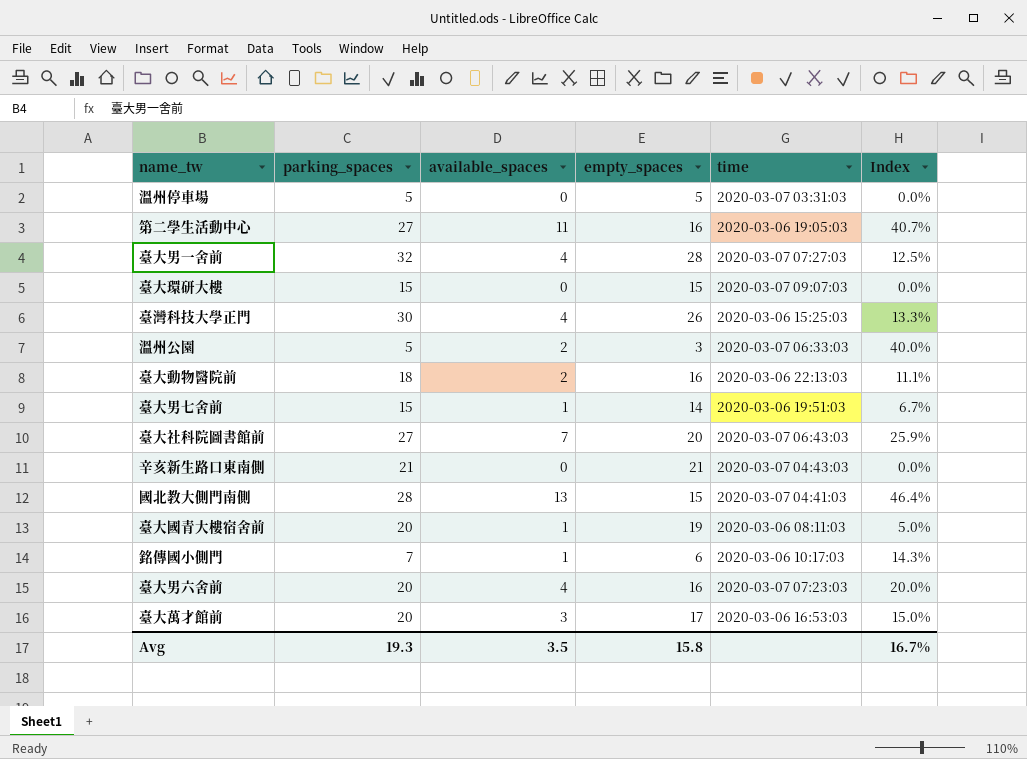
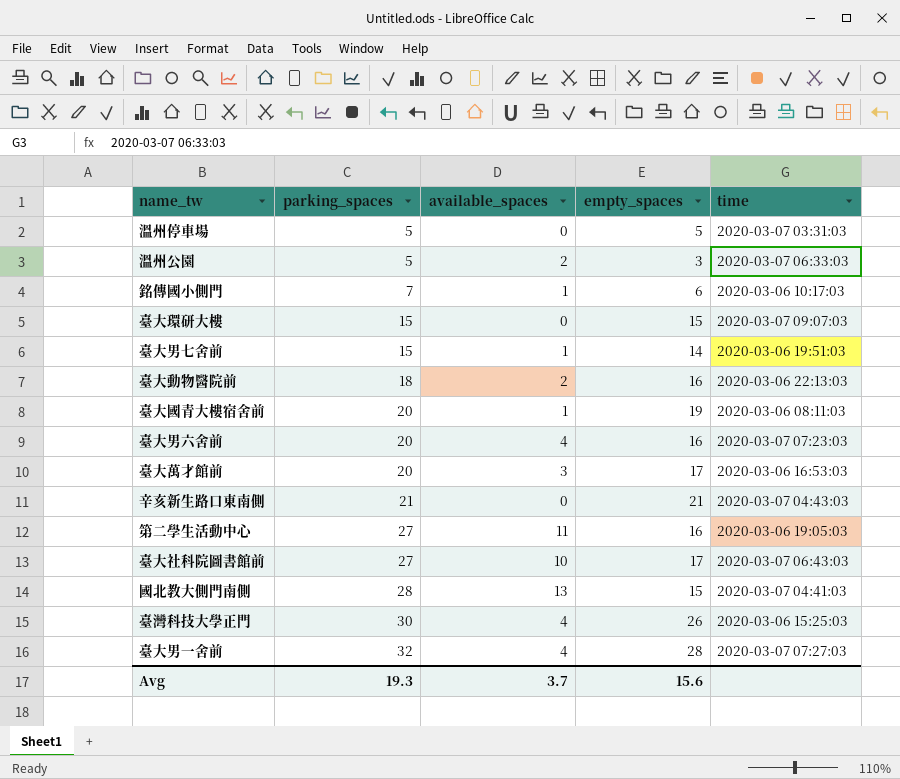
row order: none -> parking_spaces ascending
column Index | formula: [available_spaces] / [parking_spaces] -> none
臺大社科院圖書館前 | available_spaces: 7 -> 10
臺大社科院圖書館前 | empty_spaces: 20 -> 17
Avg | available_spaces: 3.5 -> 3.7
Avg | empty_spaces: 15.8 -> 15.6

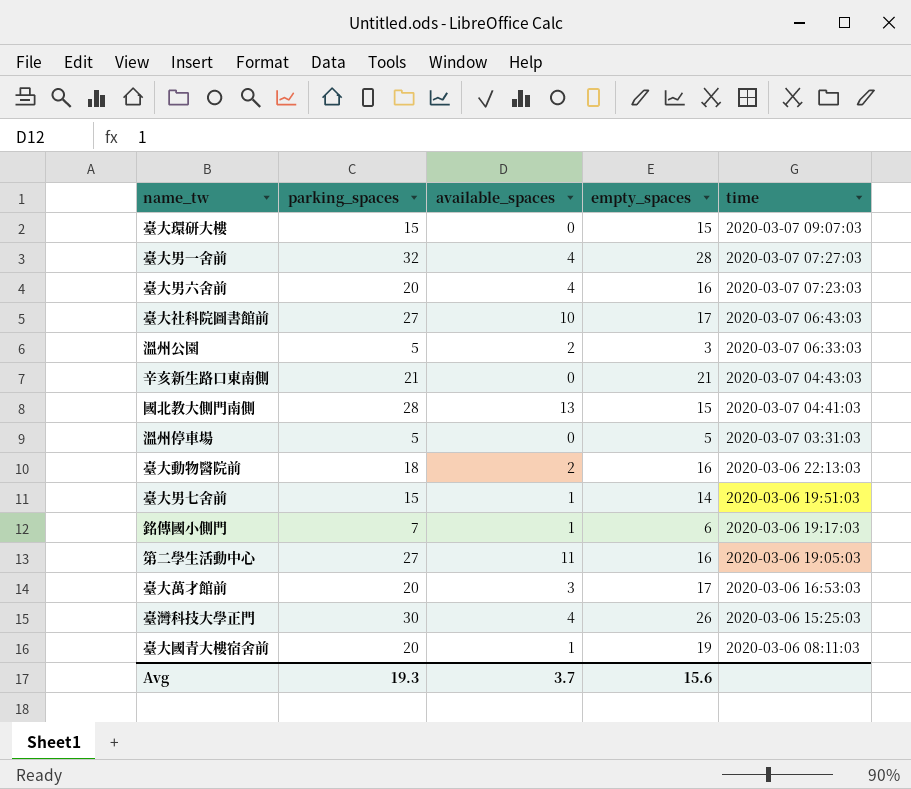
row order: parking_spaces ascending -> time descending
銘傳國小側門 | time: 2020-03-06 10:17:03 -> 2020-03-06 19:17:03

